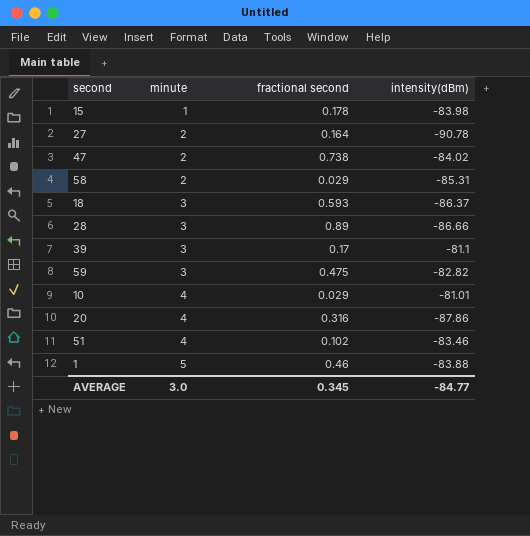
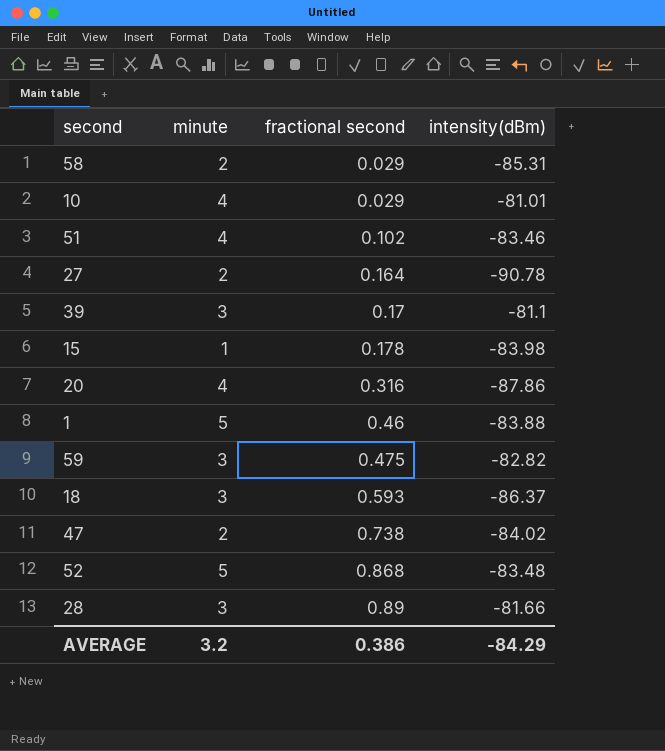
row order: minute ascending -> fractional second ascending
row 52: none -> 5 | 0.868 | -83.48
28 | intensity(dBm): -86.66 -> -81.66
AVERAGE | minute: 3.0 -> 3.2
AVERAGE | fractional second: 0.345 -> 0.386
AVERAGE | intensity(dBm): -84.77 -> -84.29

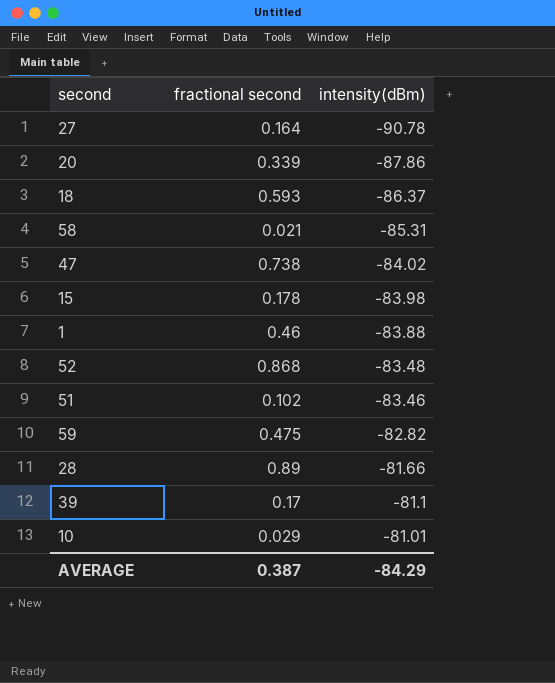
row order: fractional second ascending -> intensity(dBm) ascending
column minute | position: 2 -> none
20 | fractional second: 0.316 -> 0.339
58 | fractional second: 0.029 -> 0.021
AVERAGE | fractional second: 0.386 -> 0.387

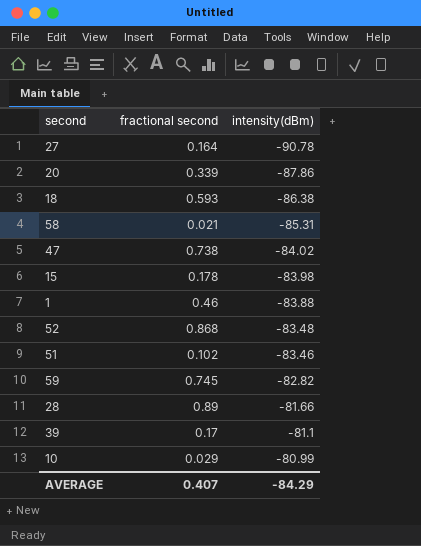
18 | intensity(dBm): -86.37 -> -86.38
59 | fractional second: 0.475 -> 0.745
10 | intensity(dBm): -81.01 -> -80.99
AVERAGE | fractional second: 0.387 -> 0.407

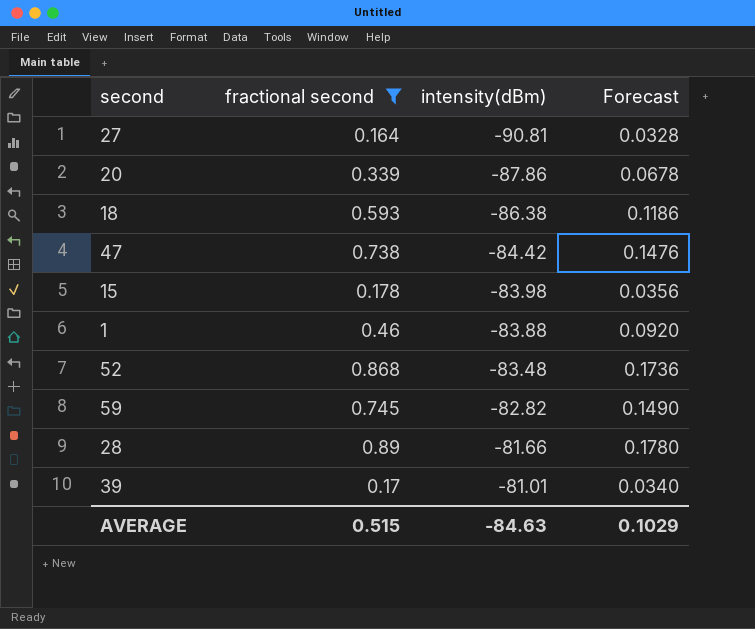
filter: none -> fractional second >= 0.164
column Forecast | formula: none -> [fractional second] * 0.2
27 | intensity(dBm): -90.78 -> -90.81
47 | intensity(dBm): -84.02 -> -84.42
39 | intensity(dBm): -81.1 -> -81.01
AVERAGE | fractional second: 0.407 -> 0.515
AVERAGE | intensity(dBm): -84.29 -> -84.63

